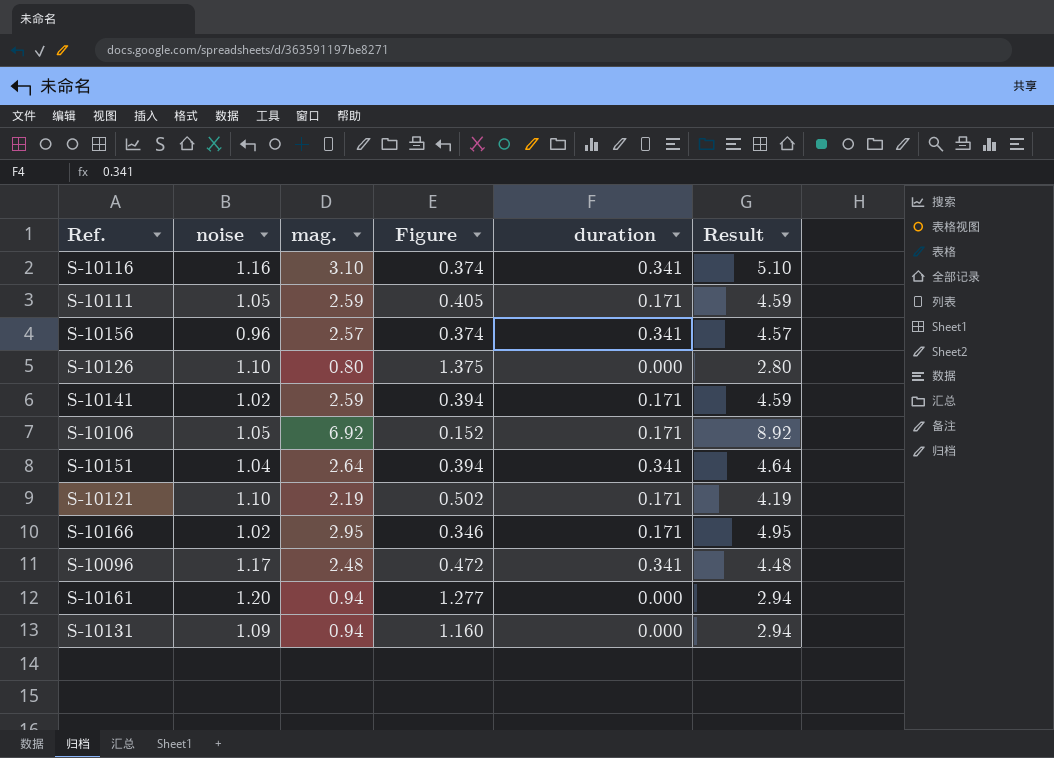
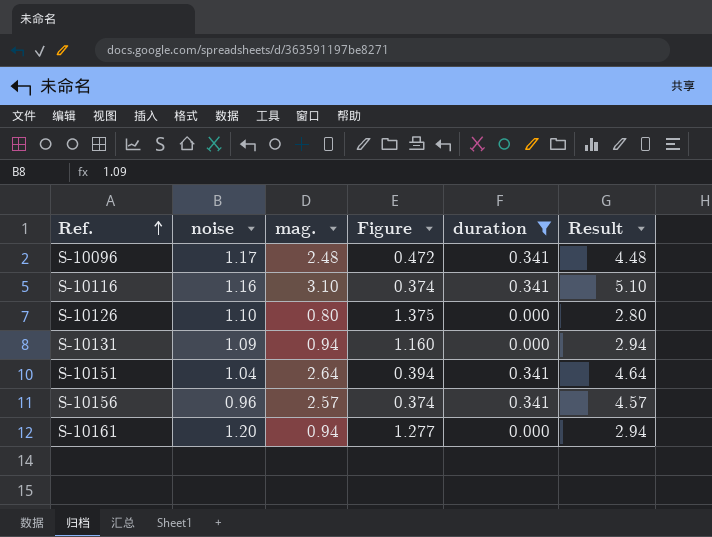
filter: none -> duration != 0.171
row order: none -> Ref. ascending

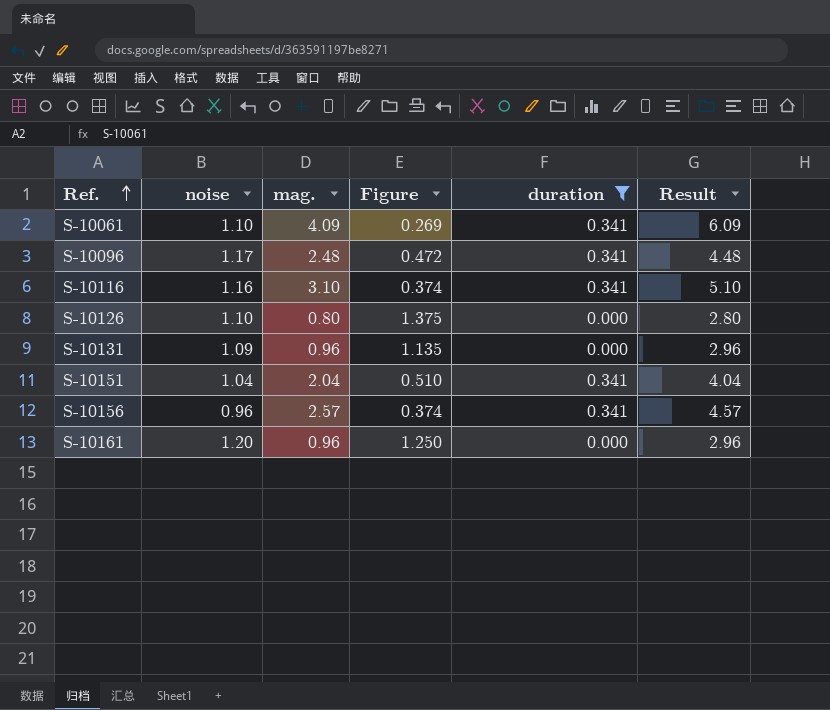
row S-10061: none -> 1.10 | 4.09 | 0.269 | 0.341 | 6.09
S-10131 | mag.: 0.94 -> 0.96
S-10131 | Figure: 1.160 -> 1.135
S-10131 | Result: 2.94 -> 2.96
S-10151 | mag.: 2.64 -> 2.04
S-10151 | Figure: 0.394 -> 0.510
S-10151 | Result: 4.64 -> 4.04
S-10161 | mag.: 0.94 -> 0.96
S-10161 | Figure: 1.277 -> 1.250
S-10161 | Result: 2.94 -> 2.96

